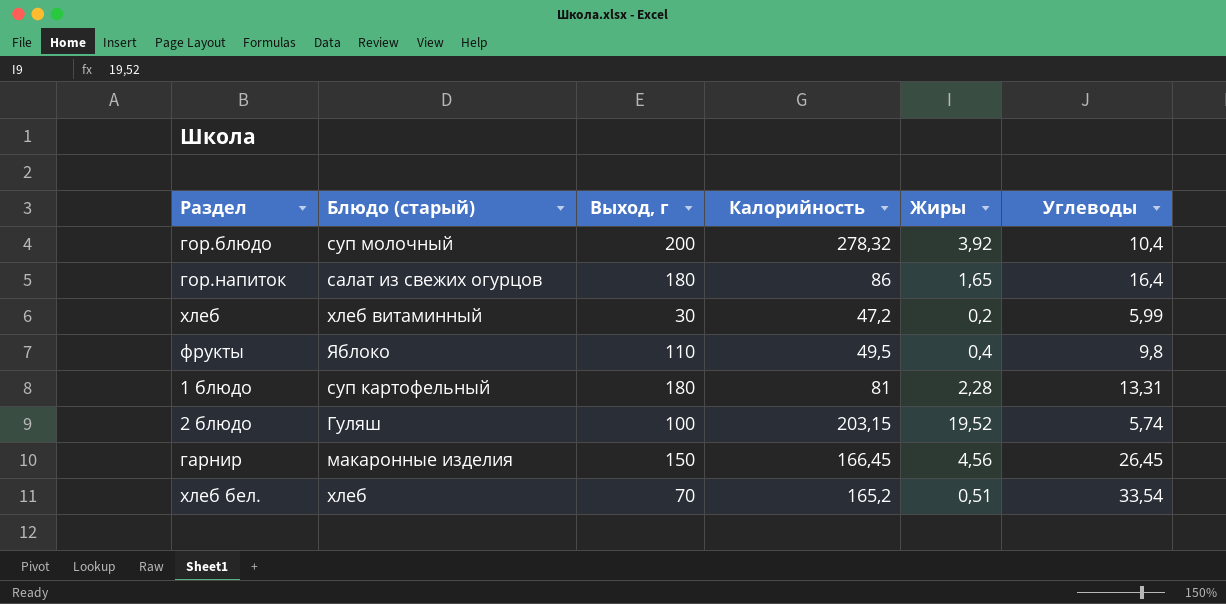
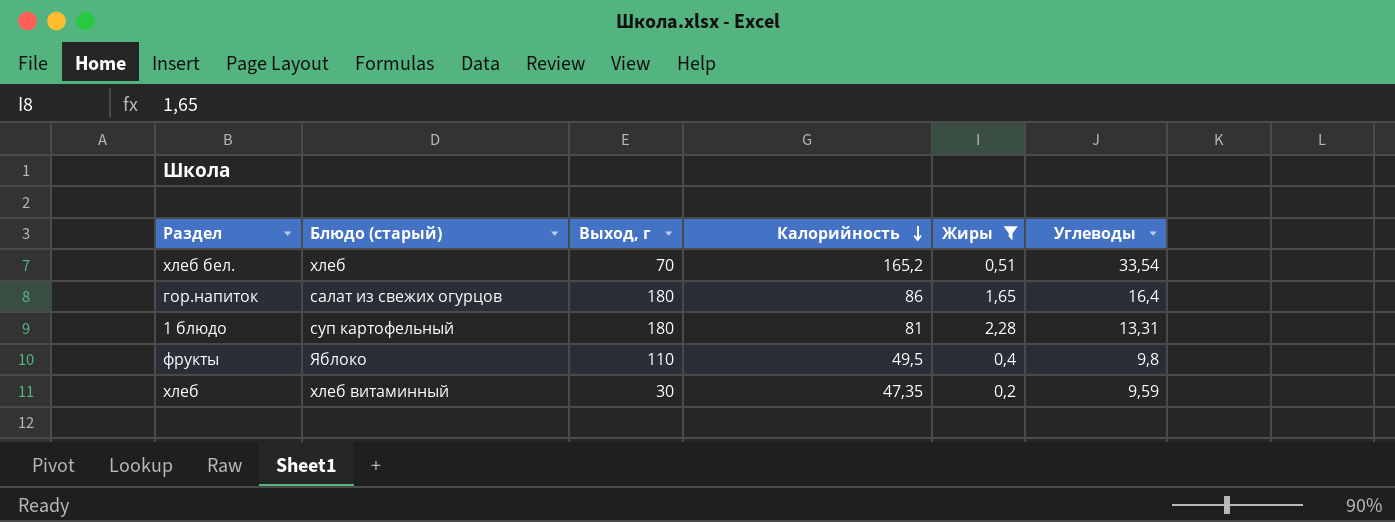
filter: none -> Жиры <= 2,28
row order: none -> Калорийность descending
хлеб | Калорийность: 47,2 -> 47,35
хлеб | Углеводы: 5,99 -> 9,59

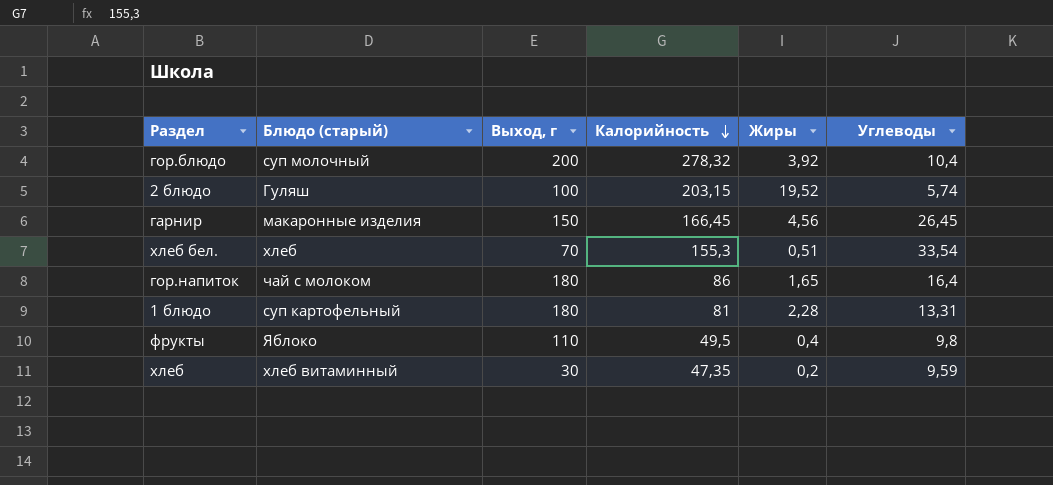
filter: Жиры <= 2,28 -> none
хлеб бел. | Калорийность: 165,2 -> 155,3
гор.напиток | Блюдо (старый): салат из свежих огурцов -> чай с молоком

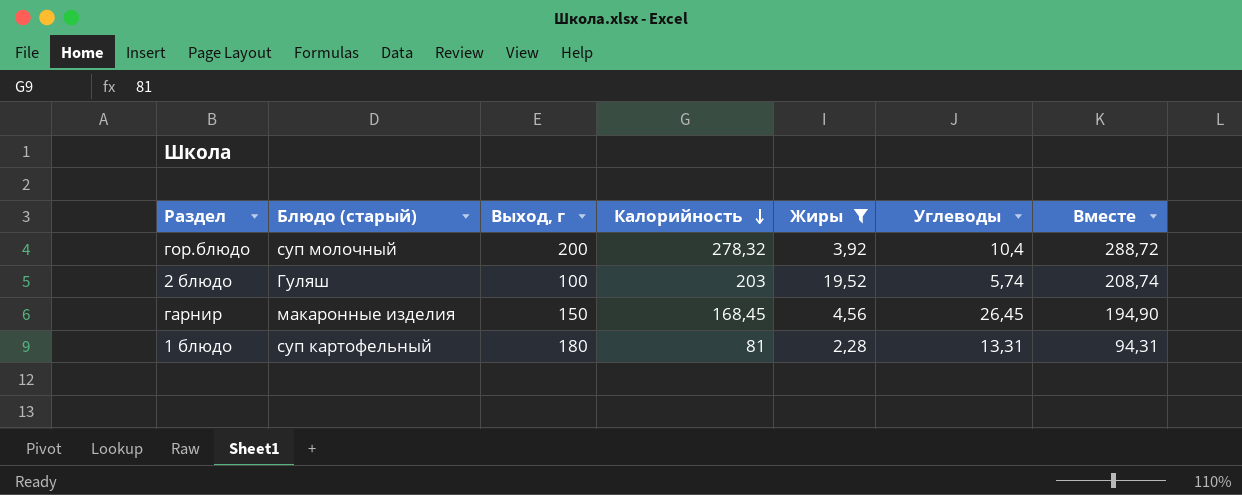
filter: none -> Жиры >= 2,28
column Вместе | formula: none -> [Калорийность] + [Углеводы]
2 блюдо | Калорийность: 203,15 -> 203
гарнир | Калорийность: 166,45 -> 168,45

